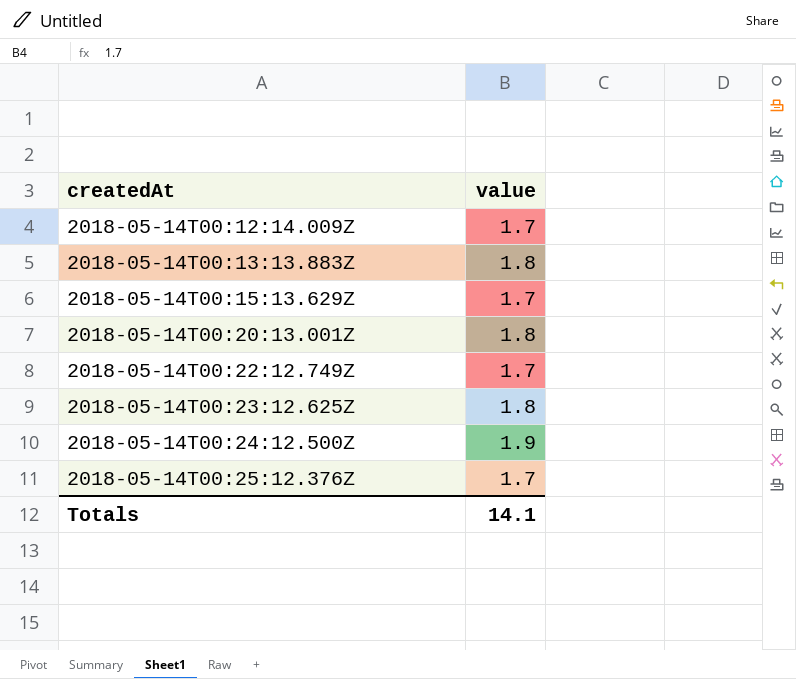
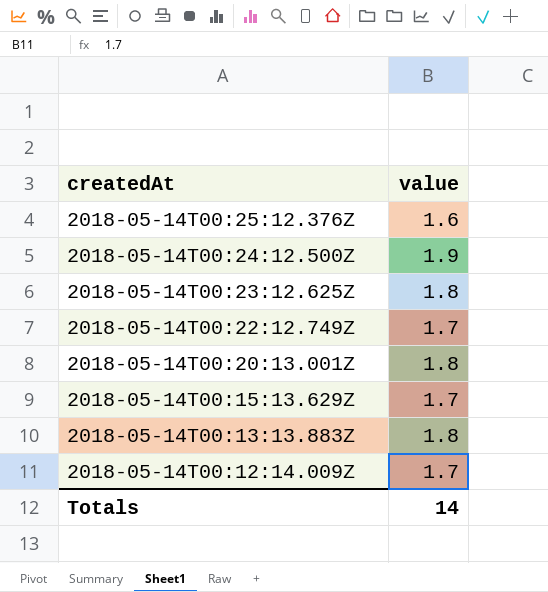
row order: createdAt ascending -> createdAt descending
2018-05-14T00:25:12.376Z | value: 1.7 -> 1.6
Totals | value: 14.1 -> 14

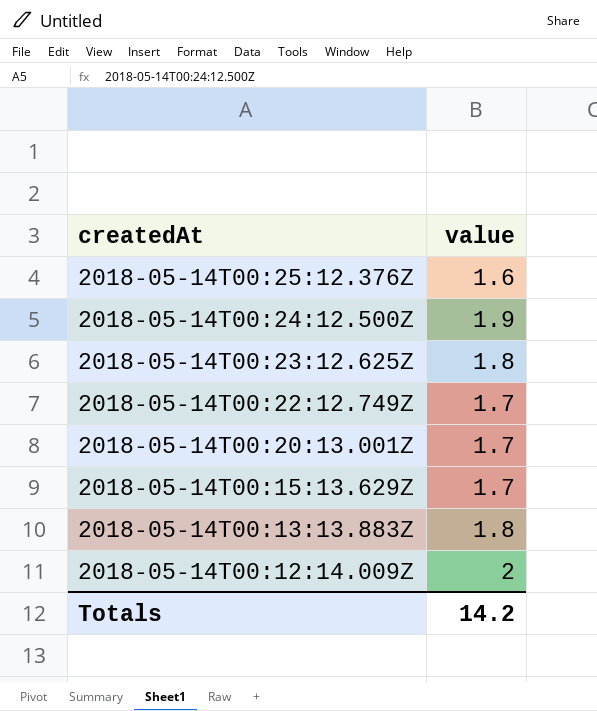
2018-05-14T00:20:13.001Z | value: 1.8 -> 1.7
2018-05-14T00:12:14.009Z | value: 1.7 -> 2
Totals | value: 14 -> 14.2

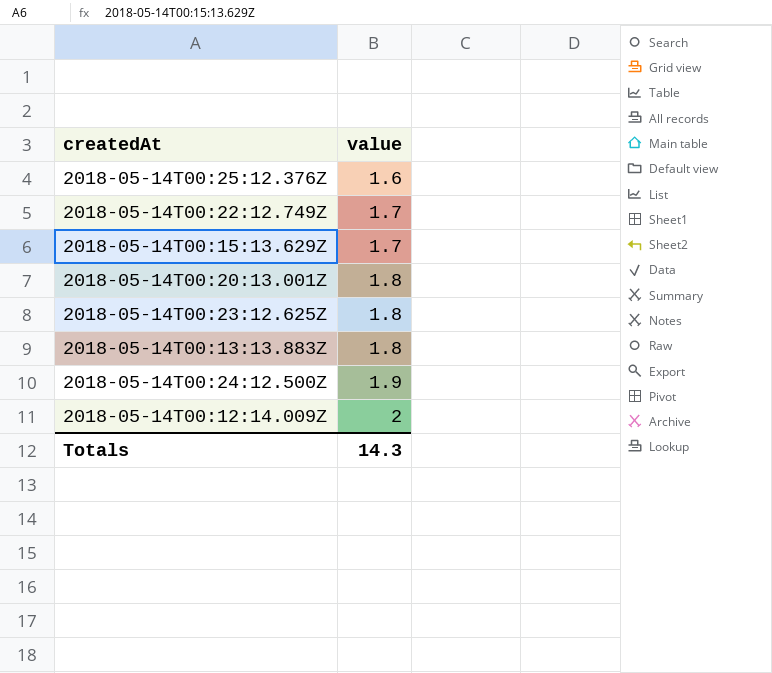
row order: createdAt descending -> value ascending
2018-05-14T00:20:13.001Z | value: 1.7 -> 1.8
Totals | value: 14.2 -> 14.3

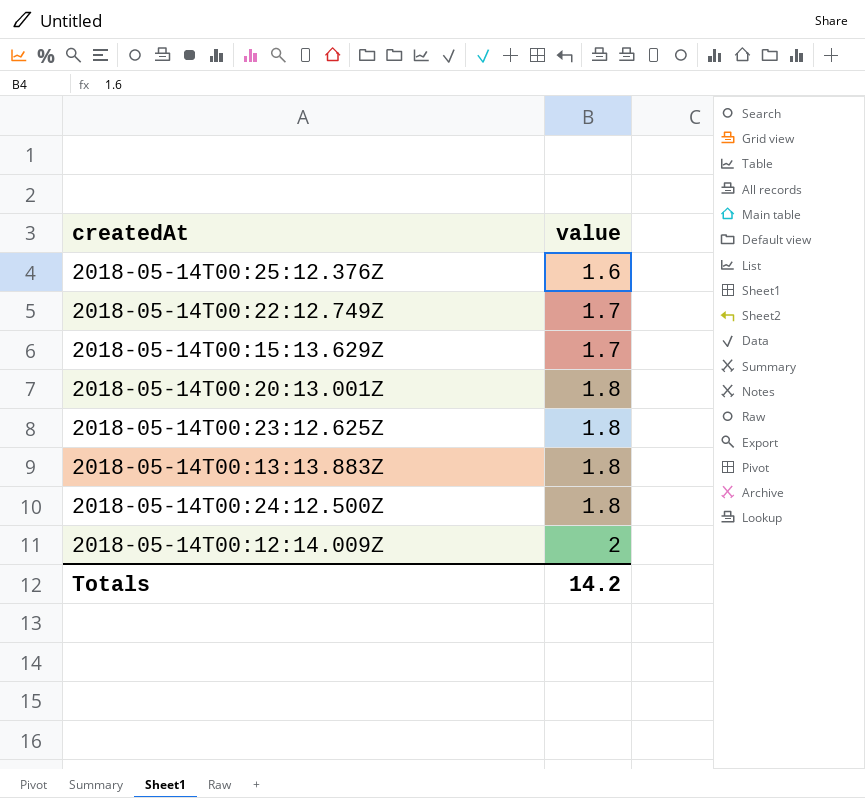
2018-05-14T00:24:12.500Z | value: 1.9 -> 1.8
Totals | value: 14.3 -> 14.2

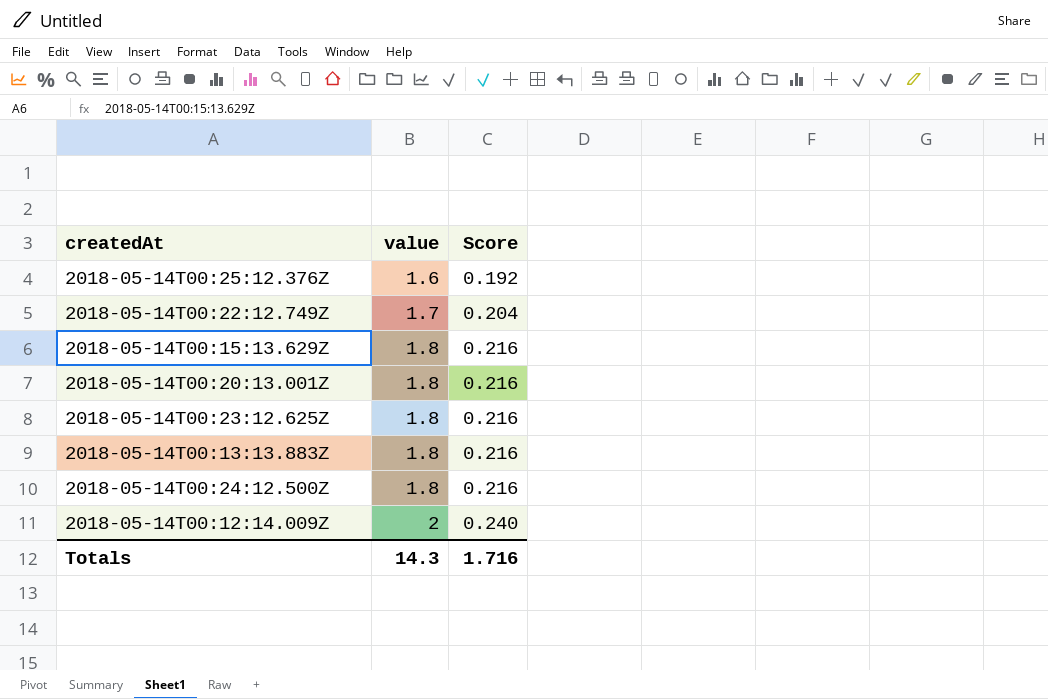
column Score | formula: none -> [value] * 0.12
2018-05-14T00:15:13.629Z | value: 1.7 -> 1.8
Totals | value: 14.2 -> 14.3

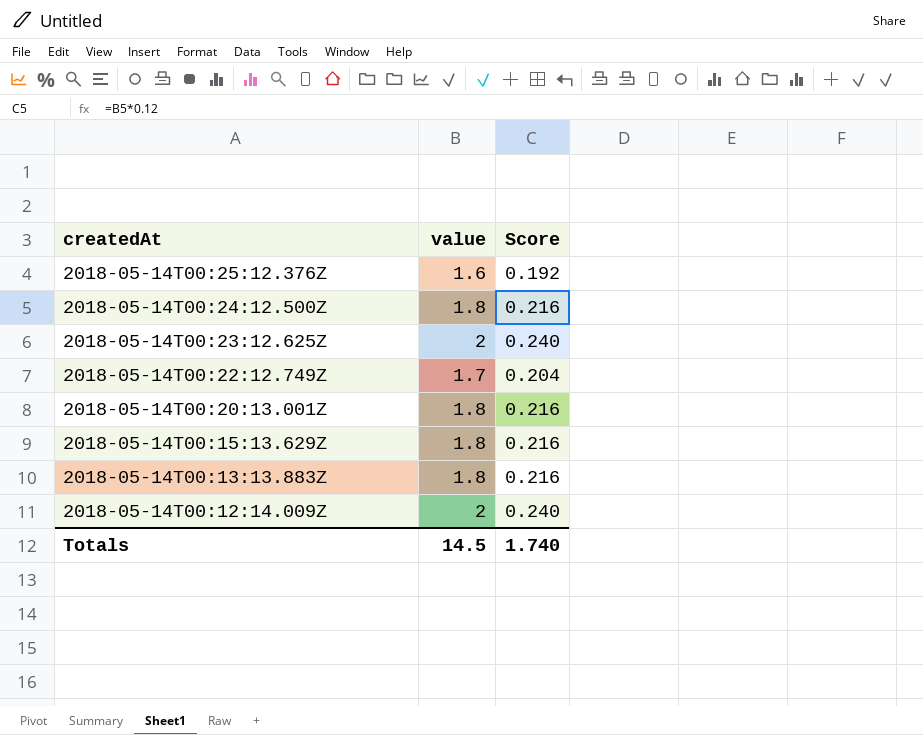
row order: value ascending -> createdAt descending
2018-05-14T00:23:12.625Z | value: 1.8 -> 2
2018-05-14T00:23:12.625Z | Score: 0.216 -> 0.240
Totals | value: 14.3 -> 14.5
Totals | Score: 1.716 -> 1.740

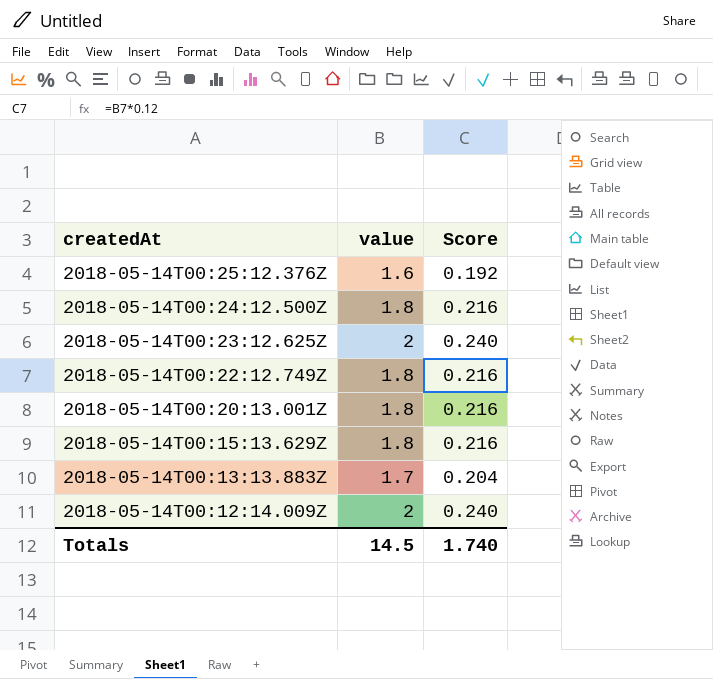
2018-05-14T00:22:12.749Z | value: 1.7 -> 1.8
2018-05-14T00:22:12.749Z | Score: 0.204 -> 0.216
2018-05-14T00:13:13.883Z | value: 1.8 -> 1.7
2018-05-14T00:13:13.883Z | Score: 0.216 -> 0.204

